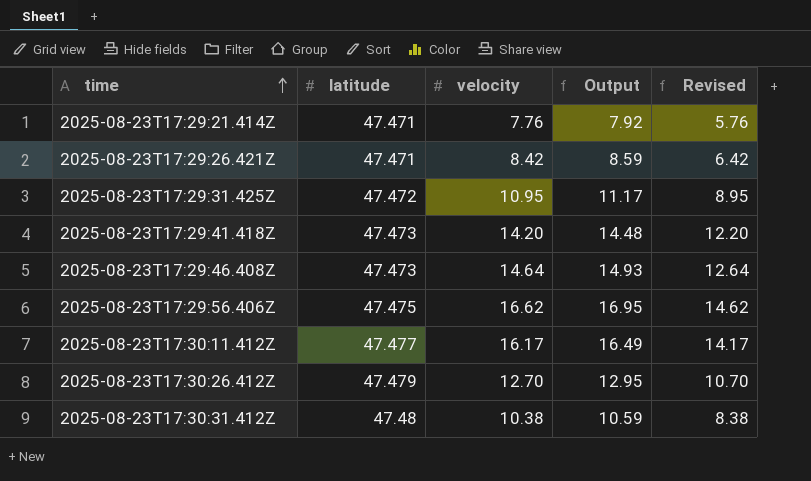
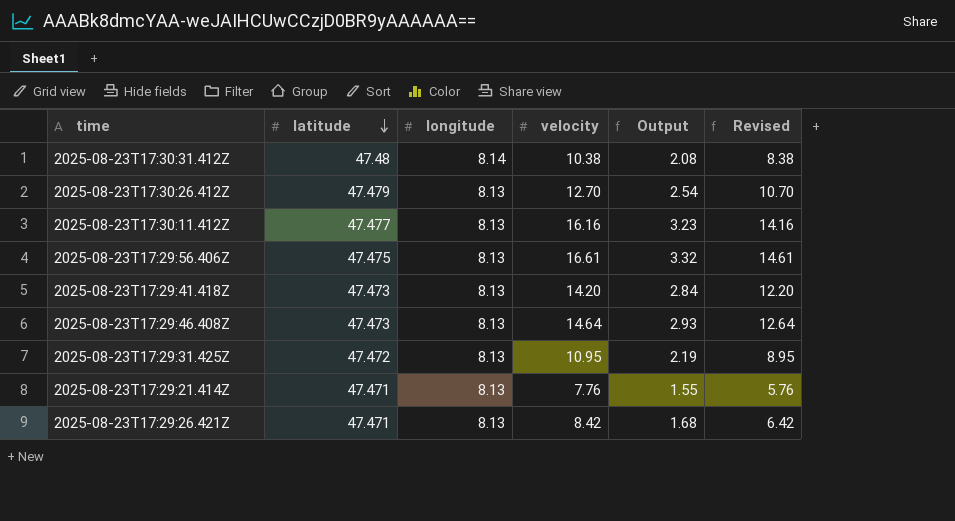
row order: time ascending -> latitude descending
column longitude | position: none -> 3
column Output | formula: [velocity] * 1.02 -> [velocity] * 0.2
2025-08-23T17:30:11.412Z | velocity: 16.17 -> 16.16
2025-08-23T17:30:11.412Z | Revised: 14.17 -> 14.16
2025-08-23T17:29:56.406Z | velocity: 16.62 -> 16.61
2025-08-23T17:29:56.406Z | Revised: 14.62 -> 14.61

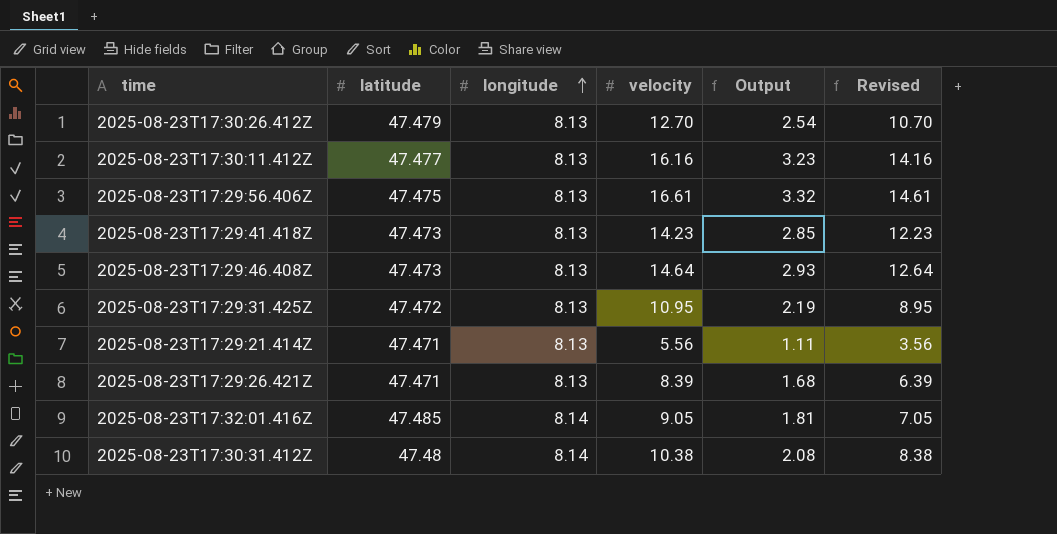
row order: latitude descending -> longitude ascending
2025-08-23T17:29:41.418Z | velocity: 14.20 -> 14.23
2025-08-23T17:29:41.418Z | Output: 2.84 -> 2.85
2025-08-23T17:29:41.418Z | Revised: 12.20 -> 12.23
2025-08-23T17:29:21.414Z | velocity: 7.76 -> 5.56
2025-08-23T17:29:21.414Z | Output: 1.55 -> 1.11
2025-08-23T17:29:21.414Z | Revised: 5.76 -> 3.56
2025-08-23T17:29:26.421Z | velocity: 8.42 -> 8.39
2025-08-23T17:29:26.421Z | Revised: 6.42 -> 6.39
row 2025-08-23T17:32:01.416Z: none -> 47.485 | 8.14 | 9.05 | 1.81 | 7.05

